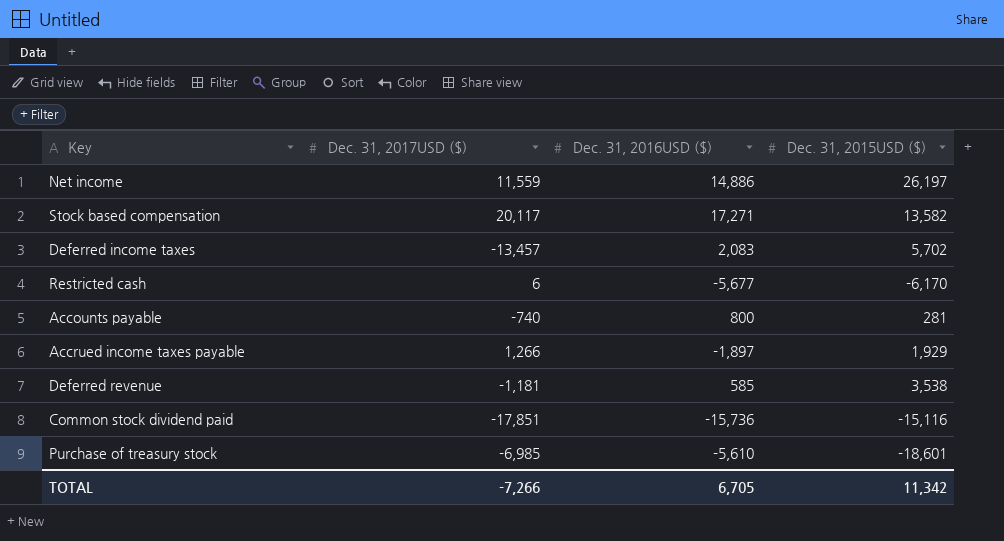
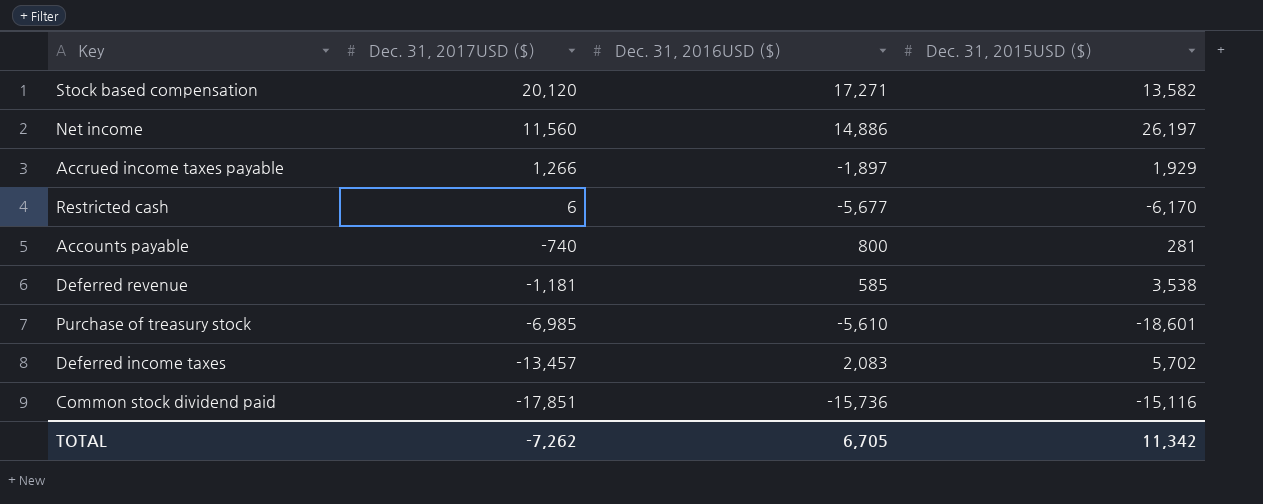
row order: none -> Dec. 31, 2017USD ($) descending
Stock based compensation | Dec. 31, 2017USD ($): 20,117 -> 20,120
Net income | Dec. 31, 2017USD ($): 11,559 -> 11,560
TOTAL | Dec. 31, 2017USD ($): -7,266 -> -7,262

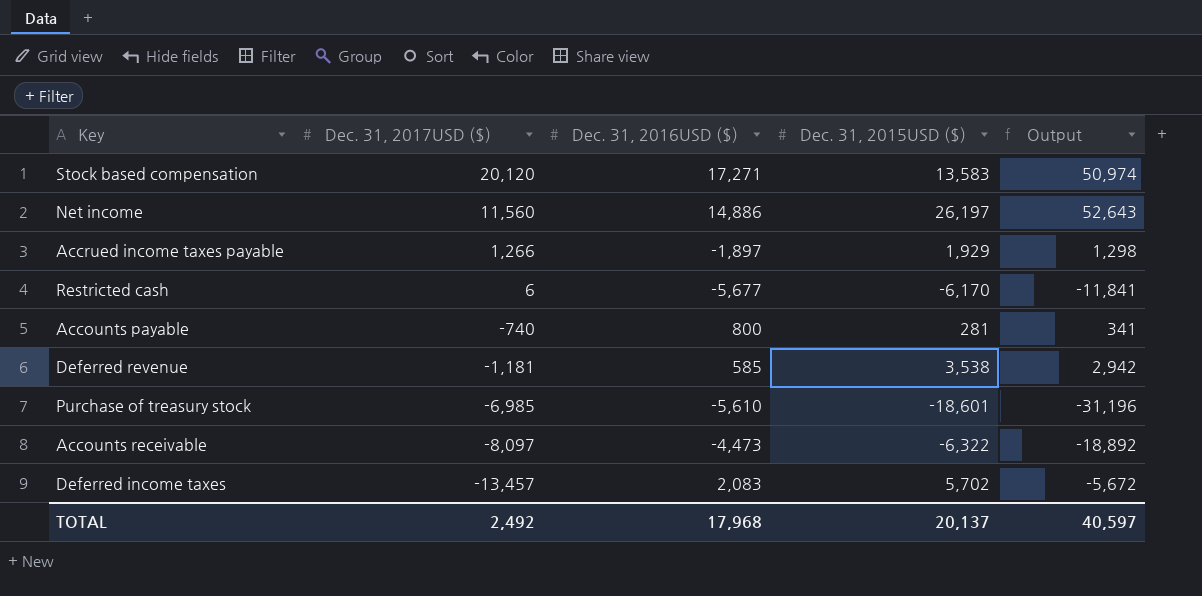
column Output | formula: none -> [Dec. 31, 2017USD ($)] + [Dec. 31, 2016USD ($)] + [Dec. 31, 2015USD ($)]
row Common stock dividend paid: -17,851 | -15,736 | -15,116 -> none
Stock based compensation | Dec. 31, 2015USD ($): 13,582 -> 13,583
row Accounts receivable: none -> -8,097 | -4,473 | -6,322 | -18,892
TOTAL | Dec. 31, 2017USD ($): -7,262 -> 2,492
TOTAL | Dec. 31, 2016USD ($): 6,705 -> 17,968
TOTAL | Dec. 31, 2015USD ($): 11,342 -> 20,137

